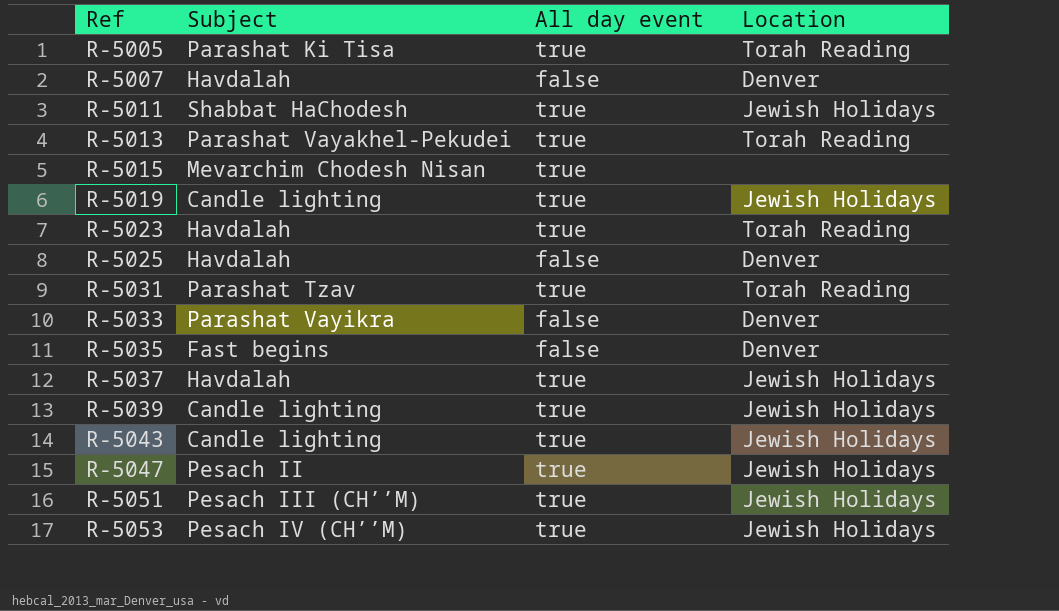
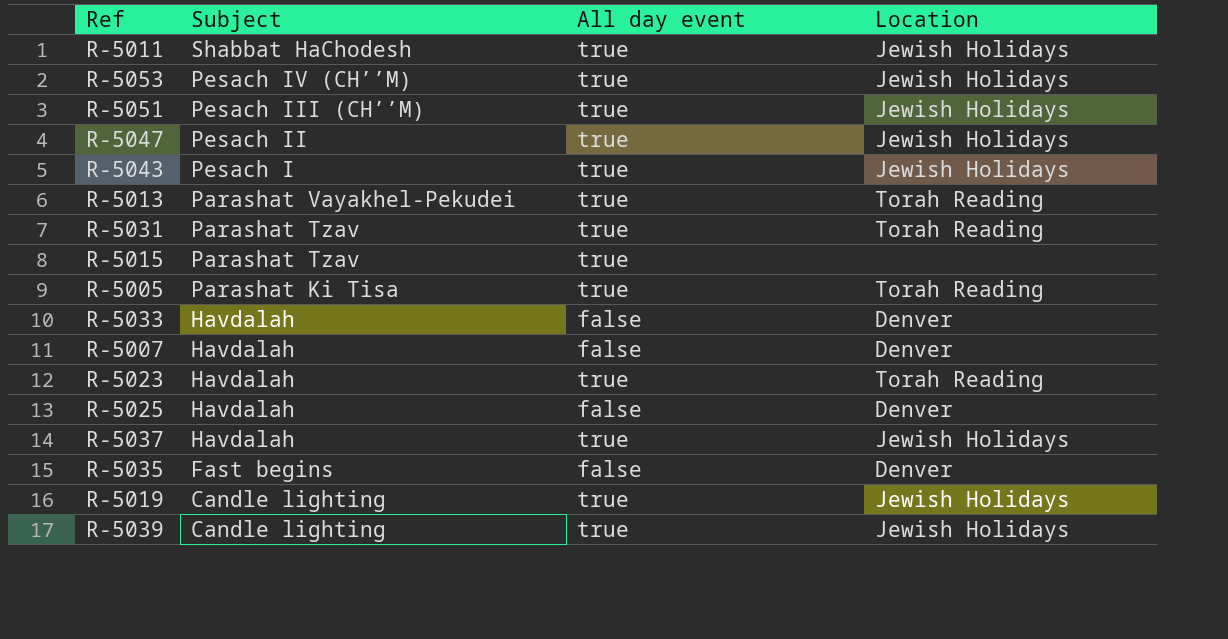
row order: Ref ascending -> Subject descending
R-5043 | Subject: Candle lighting -> Pesach I
R-5015 | Subject: Mevarchim Chodesh Nisan -> Parashat Tzav
R-5033 | Subject: Parashat Vayikra -> Havdalah

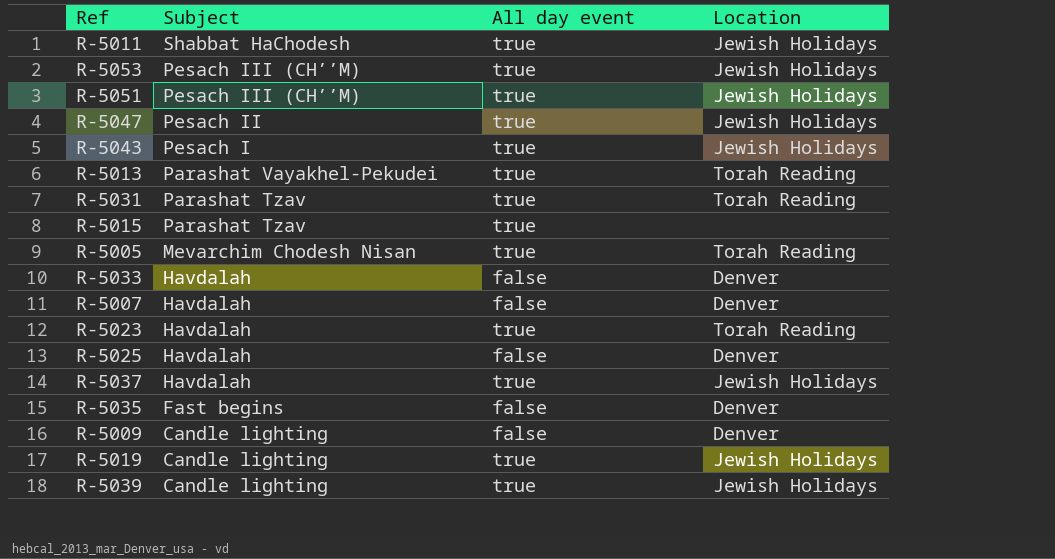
R-5053 | Subject: Pesach IV (CH’’M) -> Pesach III (CH’’M)
R-5005 | Subject: Parashat Ki Tisa -> Mevarchim Chodesh Nisan
row R-5009: none -> Candle lighting | false | Denver

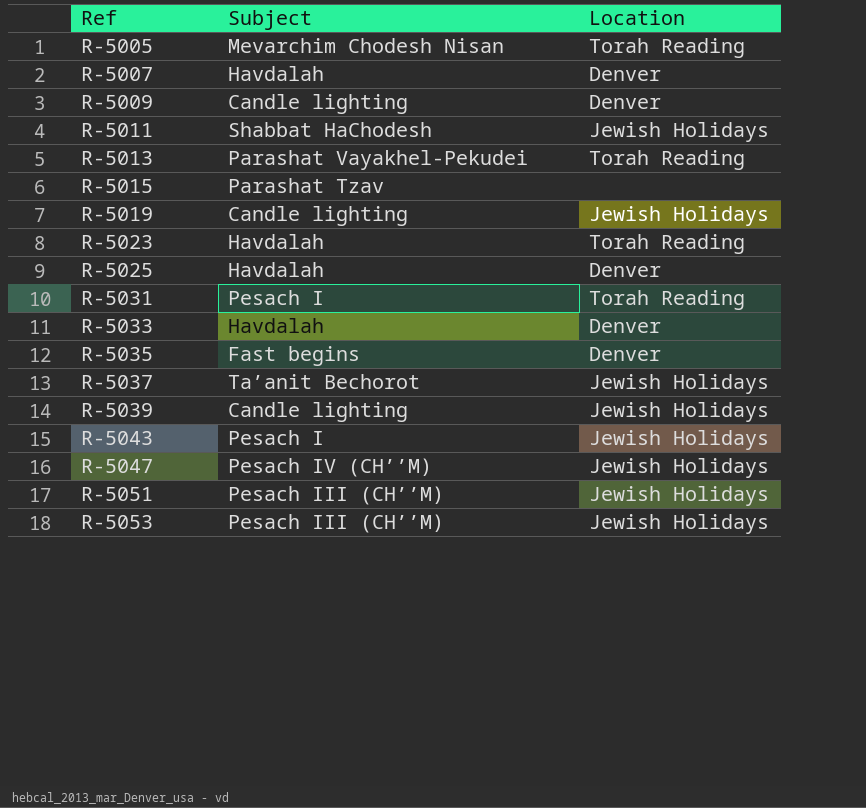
row order: Subject descending -> Ref ascending
column All day event | position: 3 -> none
R-5031 | Subject: Parashat Tzav -> Pesach I
R-5037 | Subject: Havdalah -> Ta’anit Bechorot
R-5047 | Subject: Pesach II -> Pesach IV (CH’’M)

